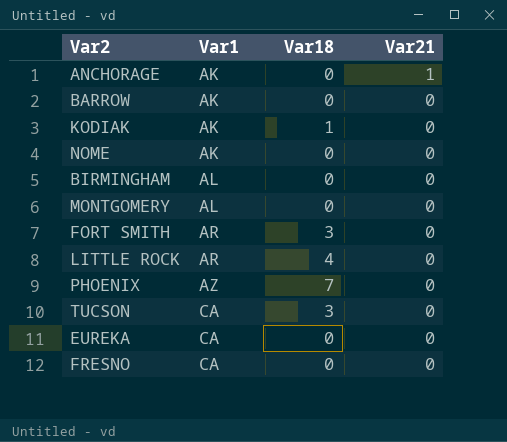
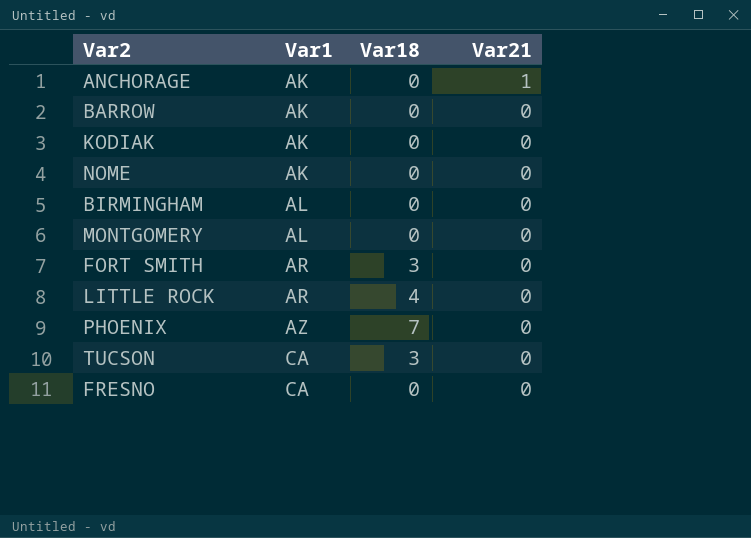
row EUREKA: CA | 0 | 0 -> none
KODIAK | Var18: 1 -> 0

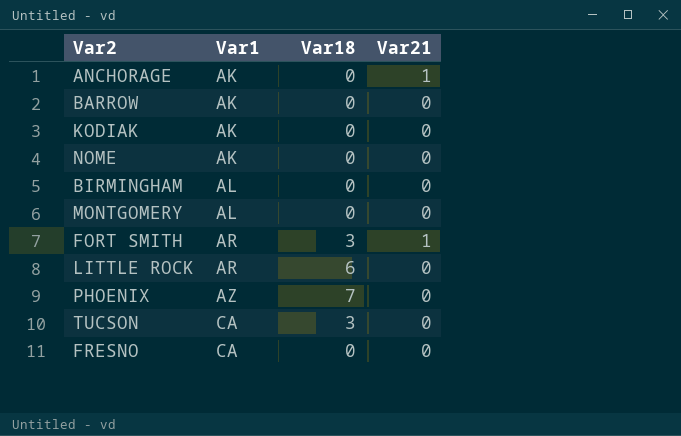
FORT SMITH | Var21: 0 -> 1
LITTLE ROCK | Var18: 4 -> 6

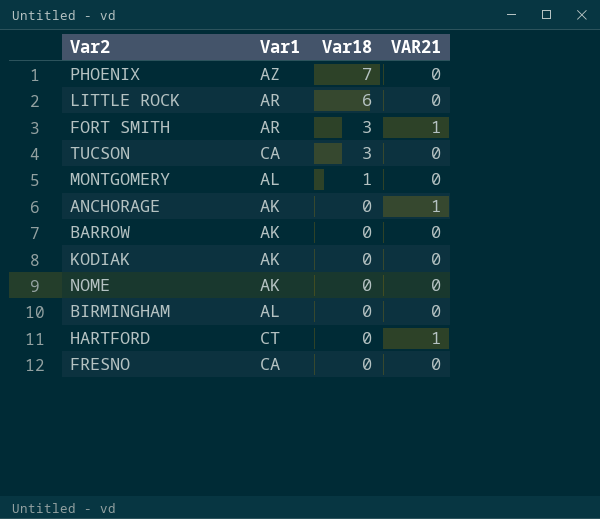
row order: Var1 ascending -> Var18 descending
column name: Var21 -> VAR21
MONTGOMERY | Var18: 0 -> 1
row HARTFORD: none -> CT | 0 | 1

